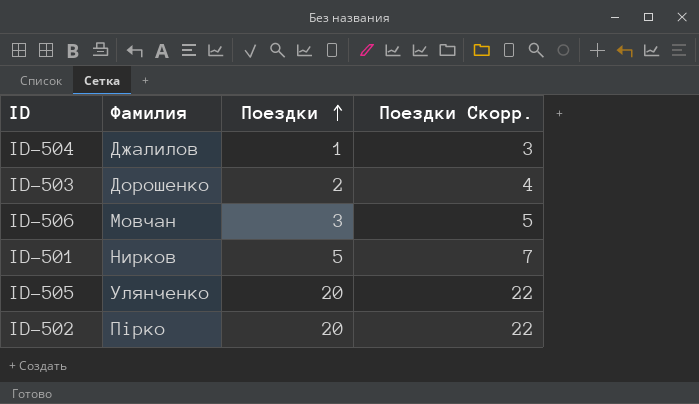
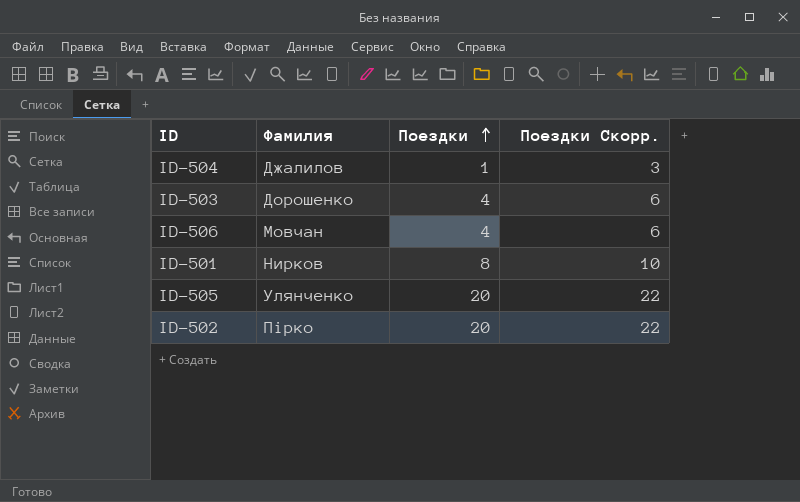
ID-503 | Поездки: 2 -> 4
ID-503 | Поездки Скорр.: 4 -> 6
ID-506 | Поездки: 3 -> 4
ID-506 | Поездки Скорр.: 5 -> 6
ID-501 | Поездки: 5 -> 8
ID-501 | Поездки Скорр.: 7 -> 10

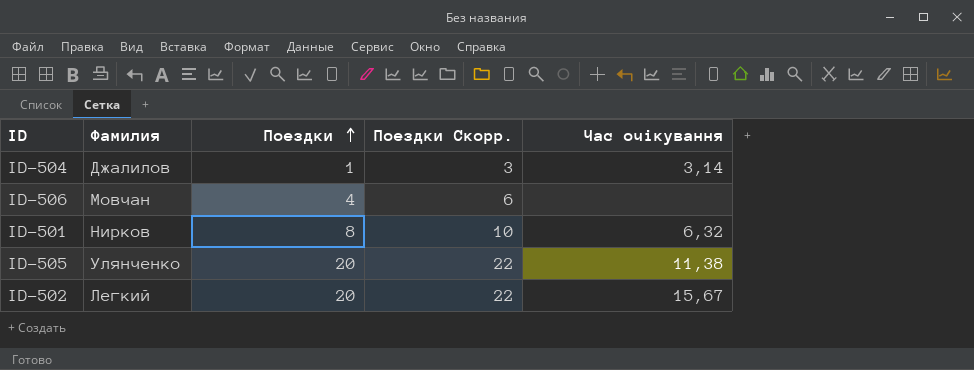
column Час очікування | position: none -> 5
row ID-503: Дорошенко | 4 | 6 -> none
ID-502 | Фамилия: Пірко -> Легкий

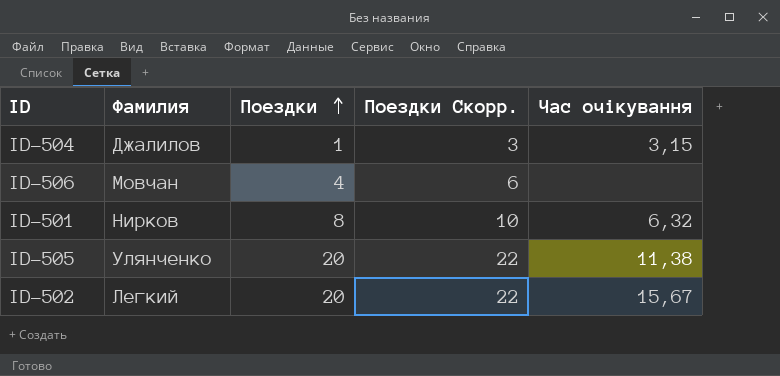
ID-504 | Час очікування: 3,14 -> 3,15

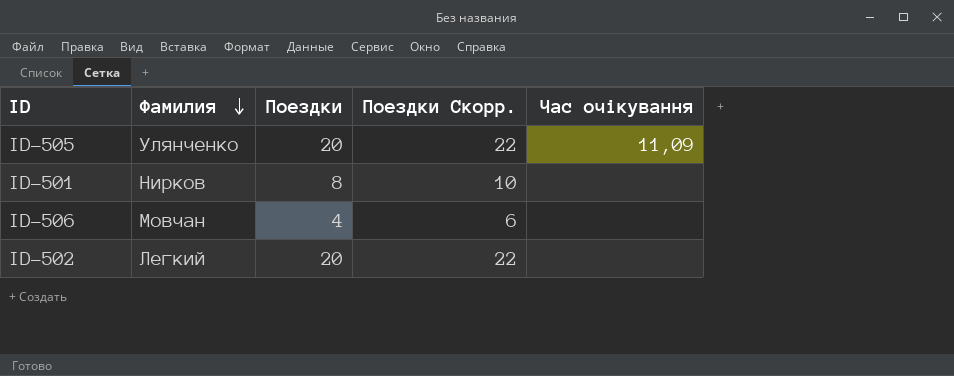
row order: Поездки ascending -> Фамилия descending
row ID-504: Джалилов | 1 | 3 | 3,15 -> none
ID-505 | Час очікування: 11,38 -> 11,09
ID-501 | Час очікування: 6,32 -> none
ID-502 | Час очікування: 15,67 -> none

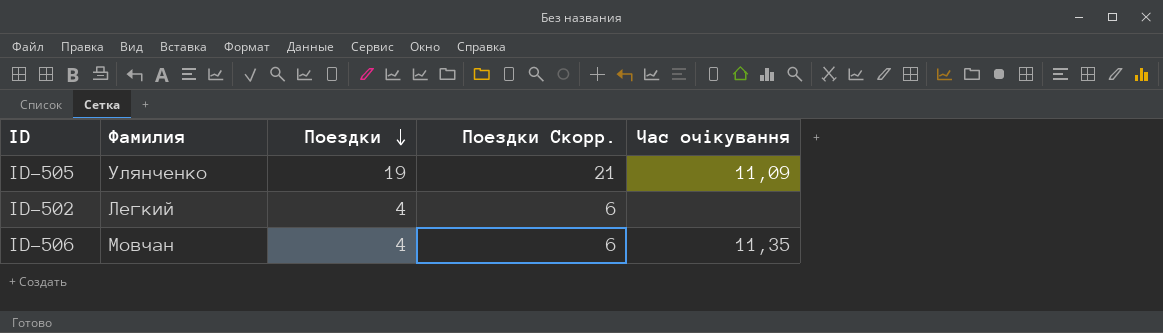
row order: Фамилия descending -> Поездки descending
row ID-501: Нирков | 8 | 10 | none -> none
ID-505 | Поездки: 20 -> 19
ID-505 | Поездки Скорр.: 22 -> 21
ID-502 | Поездки: 20 -> 4
ID-502 | Поездки Скорр.: 22 -> 6
ID-506 | Час очікування: none -> 11,35

